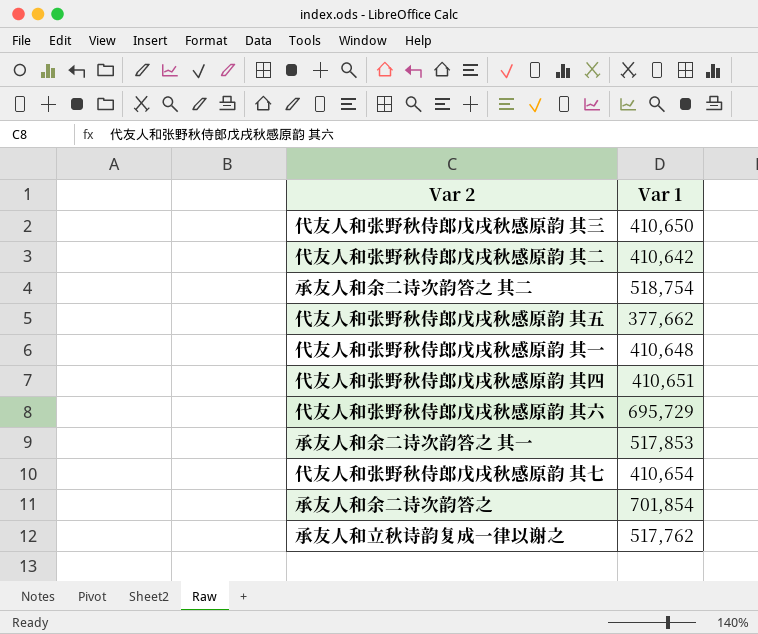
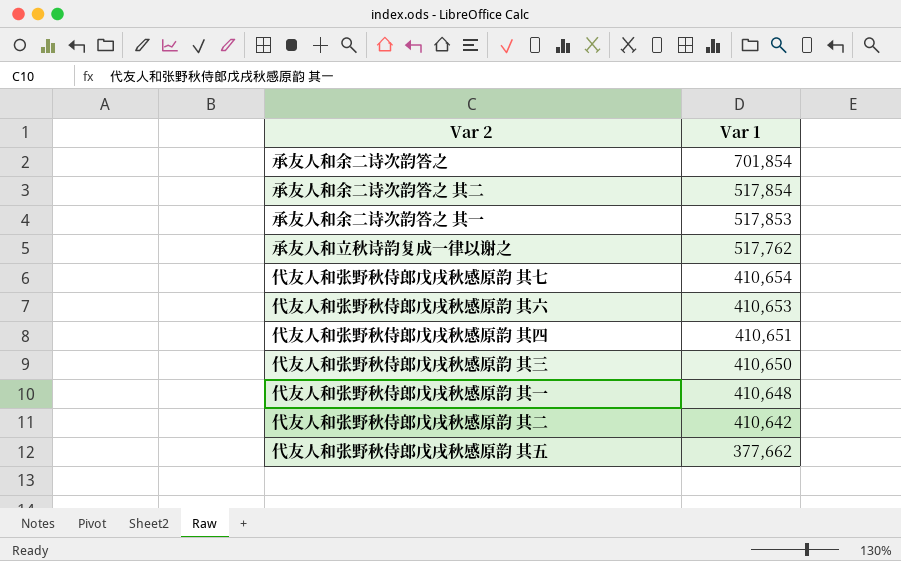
row order: none -> Var 1 descending
承友人和余二诗次韵答之 其二 | Var 1: 518,754 -> 517,854
代友人和张野秋侍郎戊戌秋感原韵 其六 | Var 1: 695,729 -> 410,653

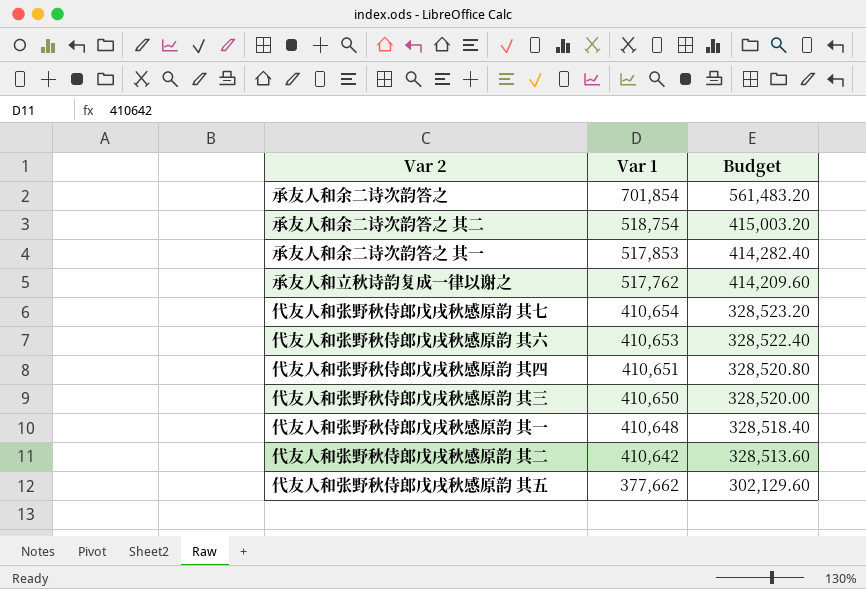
column Budget | formula: none -> [Var 1] * 0.8
承友人和余二诗次韵答之 其二 | Var 1: 517,854 -> 518,754

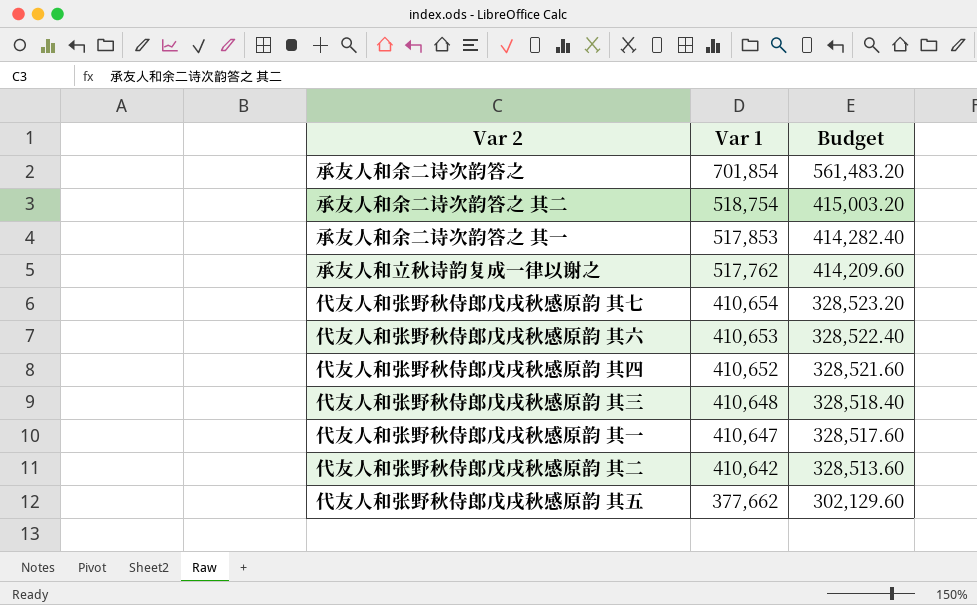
代友人和张野秋侍郎戊戌秋感原韵 其四 | Var 1: 410,651 -> 410,652
代友人和张野秋侍郎戊戌秋感原韵 其四 | Budget: 328,520.80 -> 328,521.60
代友人和张野秋侍郎戊戌秋感原韵 其三 | Var 1: 410,650 -> 410,648
代友人和张野秋侍郎戊戌秋感原韵 其三 | Budget: 328,520.00 -> 328,518.40
代友人和张野秋侍郎戊戌秋感原韵 其一 | Var 1: 410,648 -> 410,647
代友人和张野秋侍郎戊戌秋感原韵 其一 | Budget: 328,518.40 -> 328,517.60

